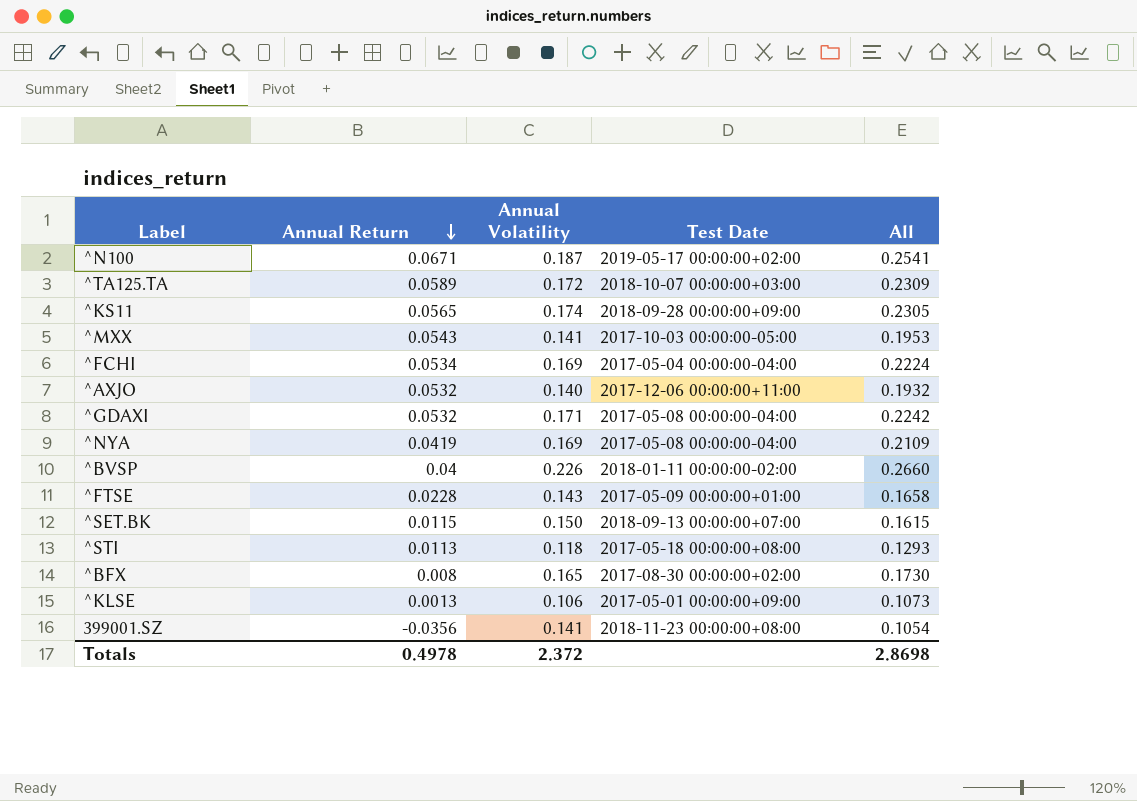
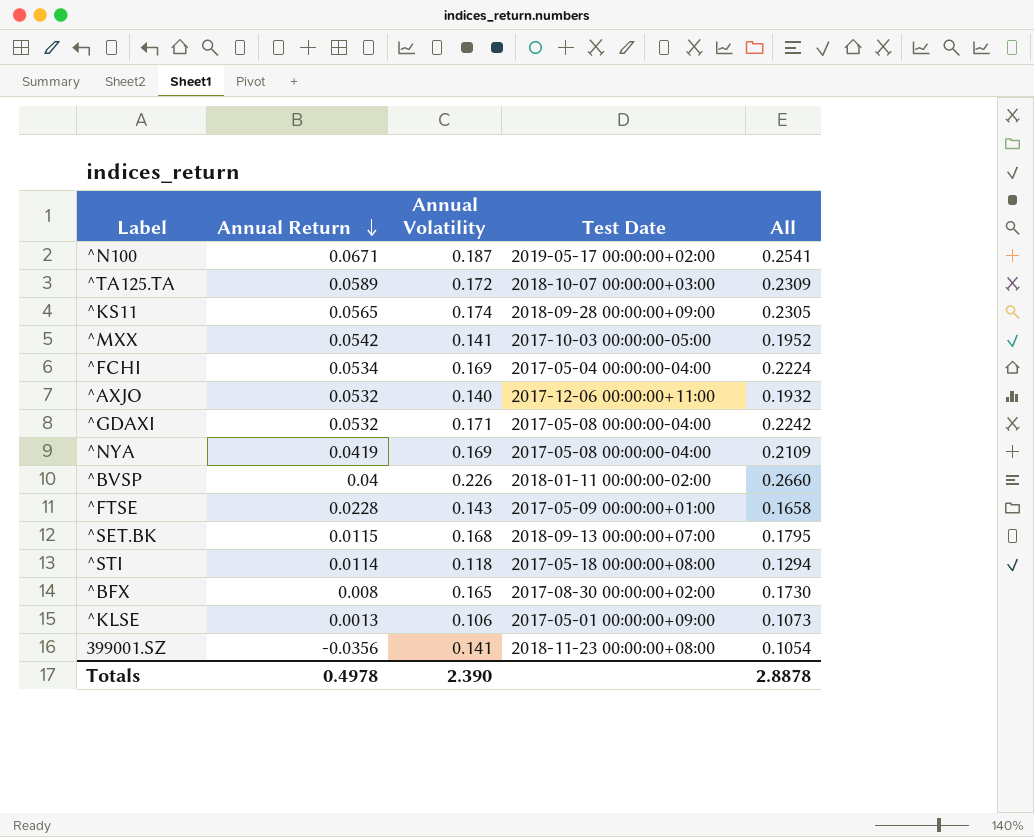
^MXX | Annual Return: 0.0543 -> 0.0542
^MXX | All: 0.1953 -> 0.1952
^SET.BK | Annual Volatility: 0.150 -> 0.168
^SET.BK | All: 0.1615 -> 0.1795
^STI | Annual Return: 0.0113 -> 0.0114
^STI | All: 0.1293 -> 0.1294
Totals | Annual Volatility: 2.372 -> 2.390
Totals | All: 2.8698 -> 2.8878

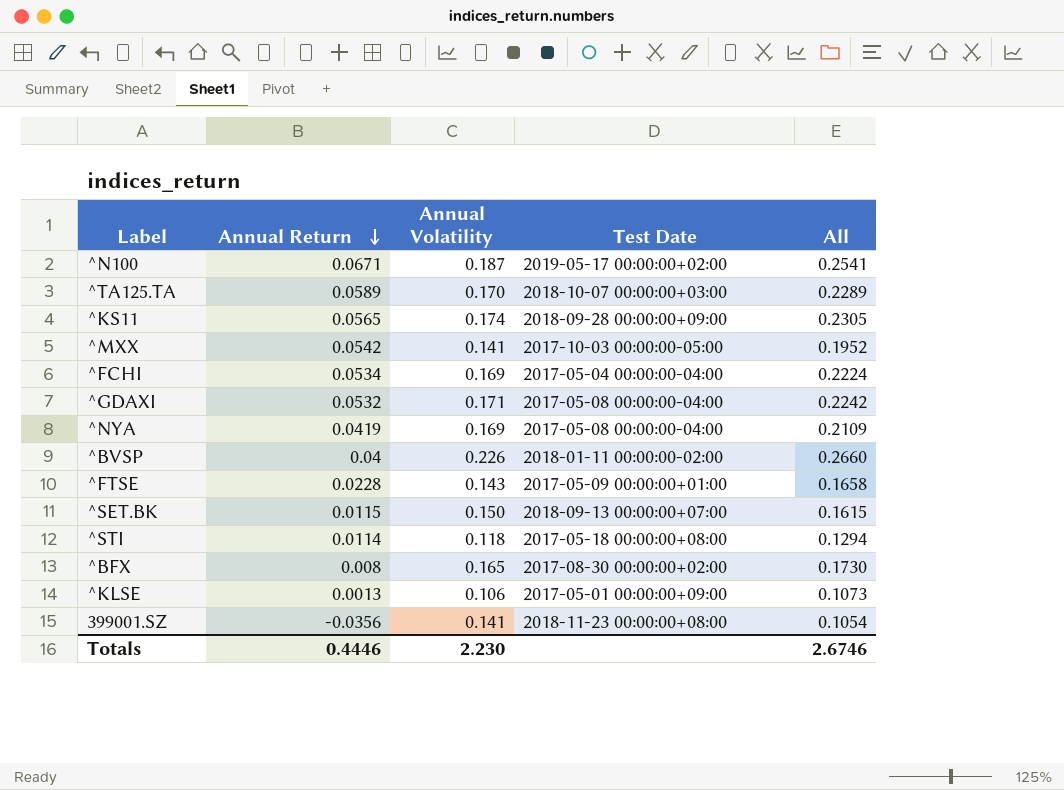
row ^AXJO: 0.0532 | 0.140 | 2017-12-06 00:00:00+11:00 | 0.1932 -> none
^TA125.TA | Annual Volatility: 0.172 -> 0.170
^TA125.TA | All: 0.2309 -> 0.2289
^SET.BK | Annual Volatility: 0.168 -> 0.150
^SET.BK | All: 0.1795 -> 0.1615
Totals | Annual Return: 0.4978 -> 0.4446
Totals | Annual Volatility: 2.390 -> 2.230
Totals | All: 2.8878 -> 2.6746

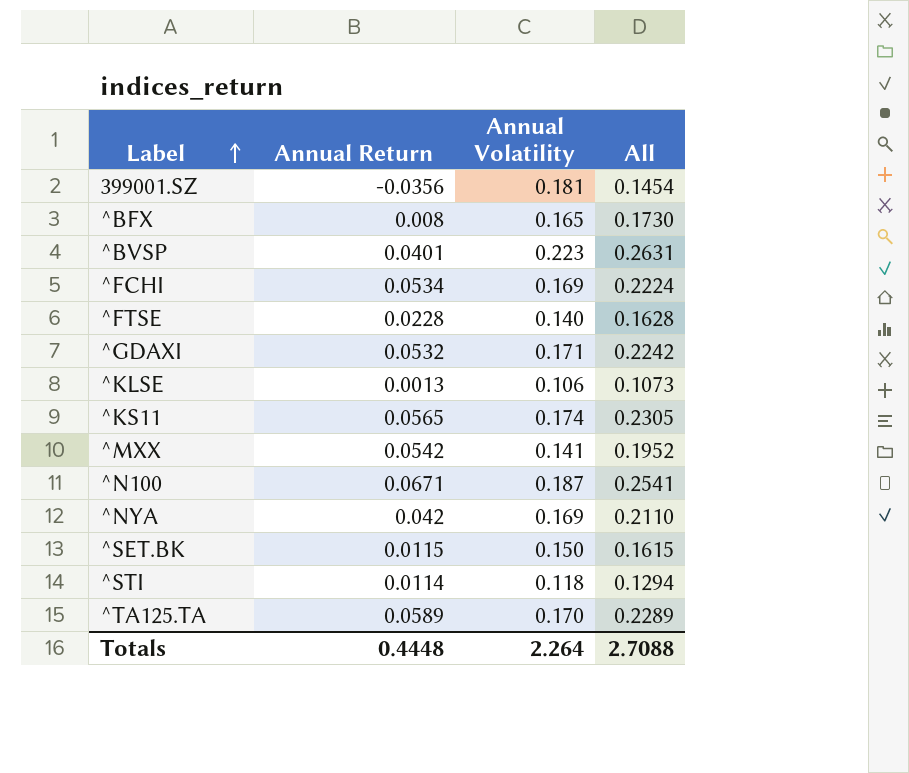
row order: Annual Return descending -> Label ascending
column Test Date | position: 4 -> none
399001.SZ | Annual Volatility: 0.141 -> 0.181
399001.SZ | All: 0.1054 -> 0.1454
^BVSP | Annual Return: 0.04 -> 0.0401
^BVSP | Annual Volatility: 0.226 -> 0.223
^BVSP | All: 0.2660 -> 0.2631
^FTSE | Annual Volatility: 0.143 -> 0.140
^FTSE | All: 0.1658 -> 0.1628
^NYA | Annual Return: 0.0419 -> 0.042
^NYA | All: 0.2109 -> 0.2110
Totals | Annual Return: 0.4446 -> 0.4448
Totals | Annual Volatility: 2.230 -> 2.264
Totals | All: 2.6746 -> 2.7088

